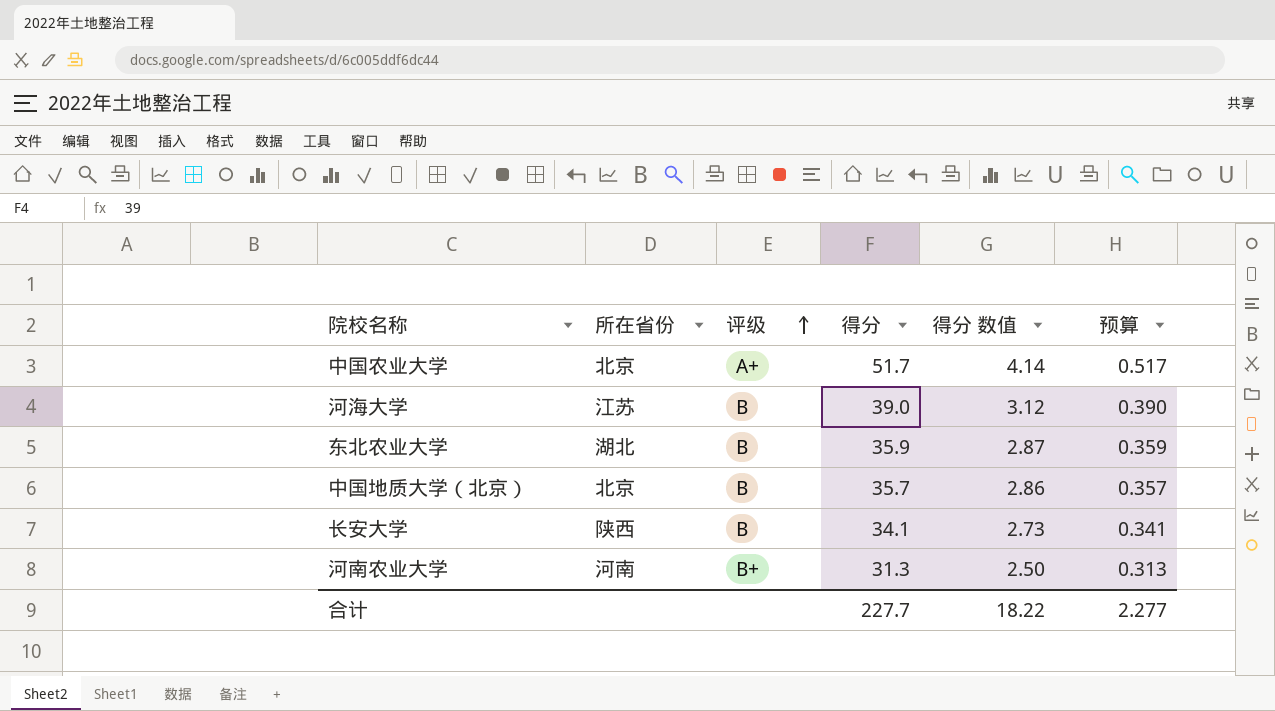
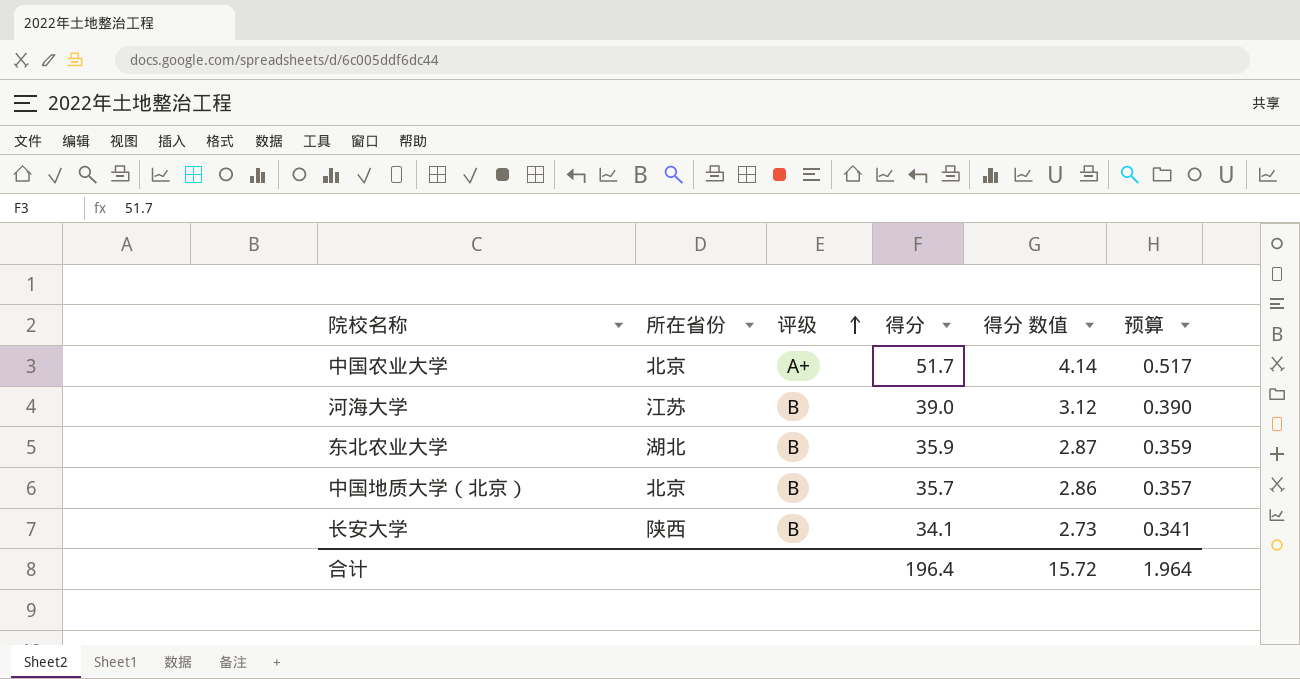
row 河南农业大学: 河南 | B+ | 31.3 | 2.50 | 0.313 -> none
合计 | 得分: 227.7 -> 196.4
合计 | 得分 数值: 18.22 -> 15.72
合计 | 预算: 2.277 -> 1.964

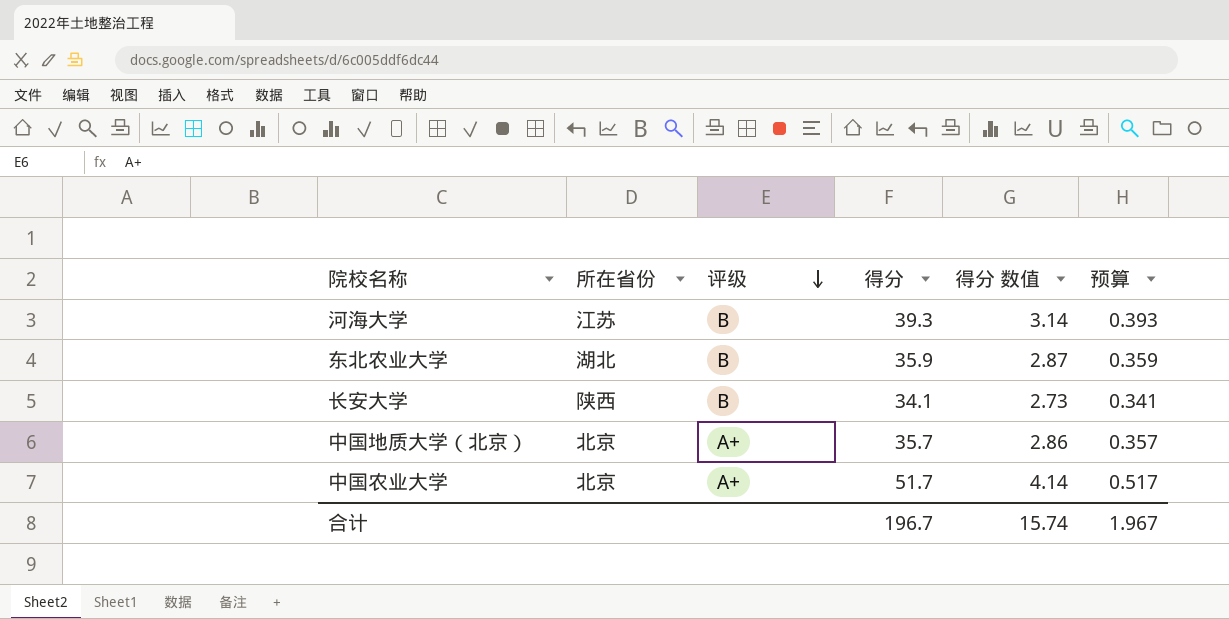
row order: 评级 ascending -> 评级 descending
河海大学 | 得分: 39.0 -> 39.3
河海大学 | 得分 数值: 3.12 -> 3.14
河海大学 | 预算: 0.390 -> 0.393
中国地质大学（北京） | 评级: B -> A+
合计 | 得分: 196.4 -> 196.7
合计 | 得分 数值: 15.72 -> 15.74
合计 | 预算: 1.964 -> 1.967

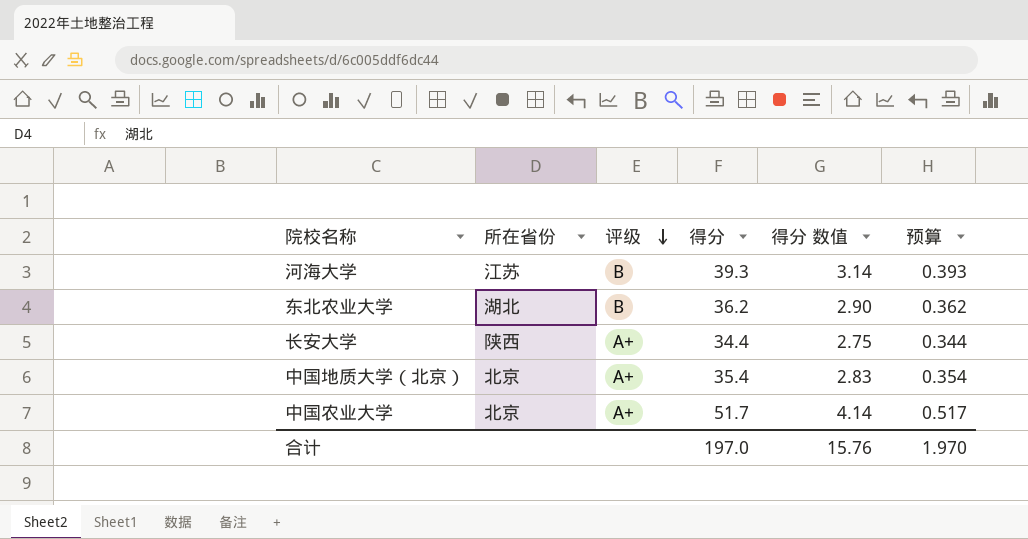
东北农业大学 | 得分: 35.9 -> 36.2
东北农业大学 | 得分 数值: 2.87 -> 2.90
东北农业大学 | 预算: 0.359 -> 0.362
长安大学 | 评级: B -> A+
长安大学 | 得分: 34.1 -> 34.4
长安大学 | 得分 数值: 2.73 -> 2.75
长安大学 | 预算: 0.341 -> 0.344
中国地质大学（北京） | 得分: 35.7 -> 35.4
中国地质大学（北京） | 得分 数值: 2.86 -> 2.83
中国地质大学（北京） | 预算: 0.357 -> 0.354
合计 | 得分: 196.7 -> 197.0
合计 | 得分 数值: 15.74 -> 15.76
合计 | 预算: 1.967 -> 1.970

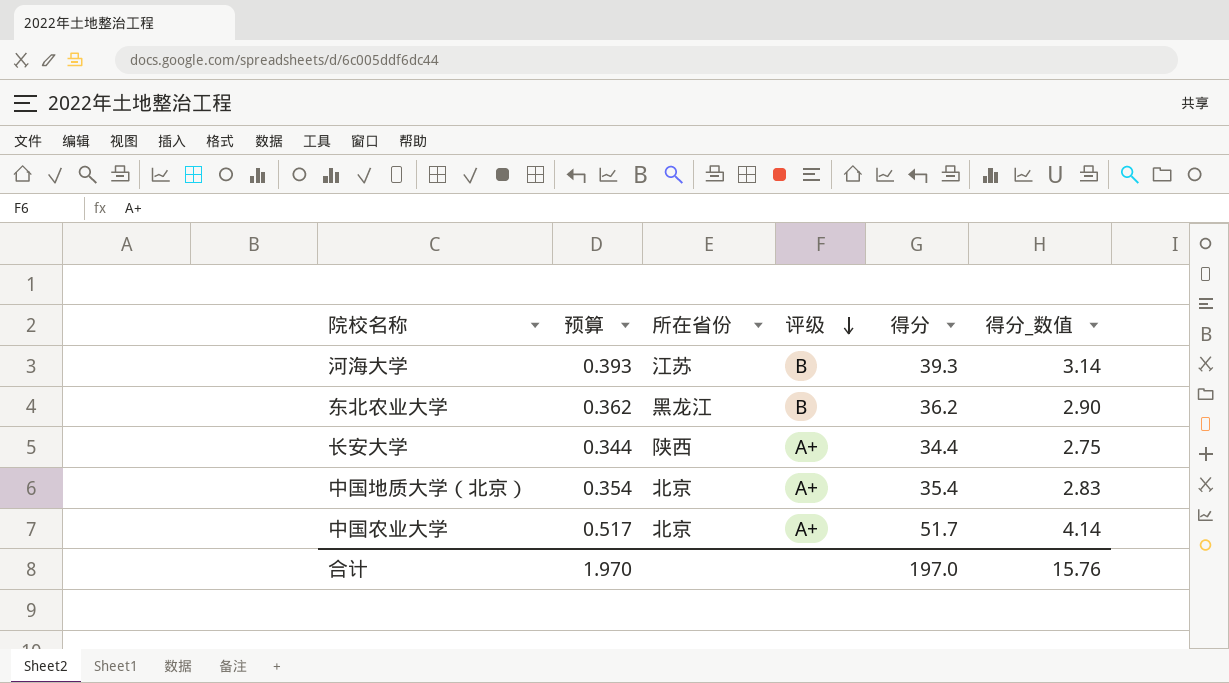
column 预算 | position: 6 -> 2
column name: 得分 数值 -> 得分_数值
东北农业大学 | 所在省份: 湖北 -> 黑龙江

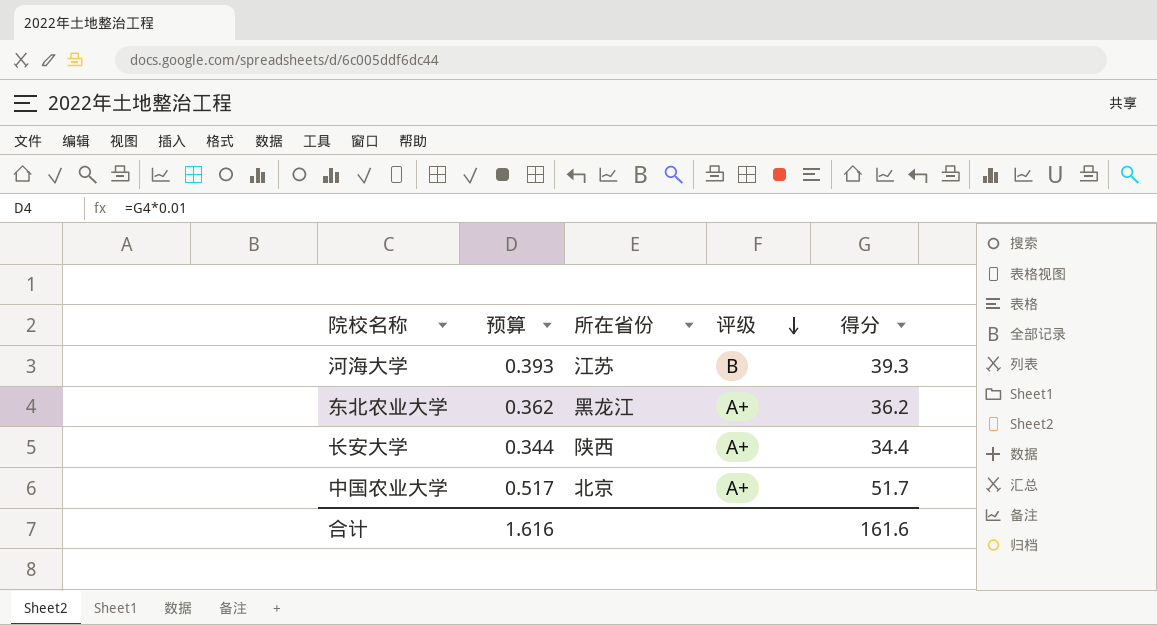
column 得分_数值 | formula: [得分] * 0.08 -> none
row 中国地质大学（北京）: 0.354 | 北京 | A+ | 35.4 | 2.83 -> none
东北农业大学 | 评级: B -> A+
合计 | 预算: 1.970 -> 1.616
合计 | 得分: 197.0 -> 161.6

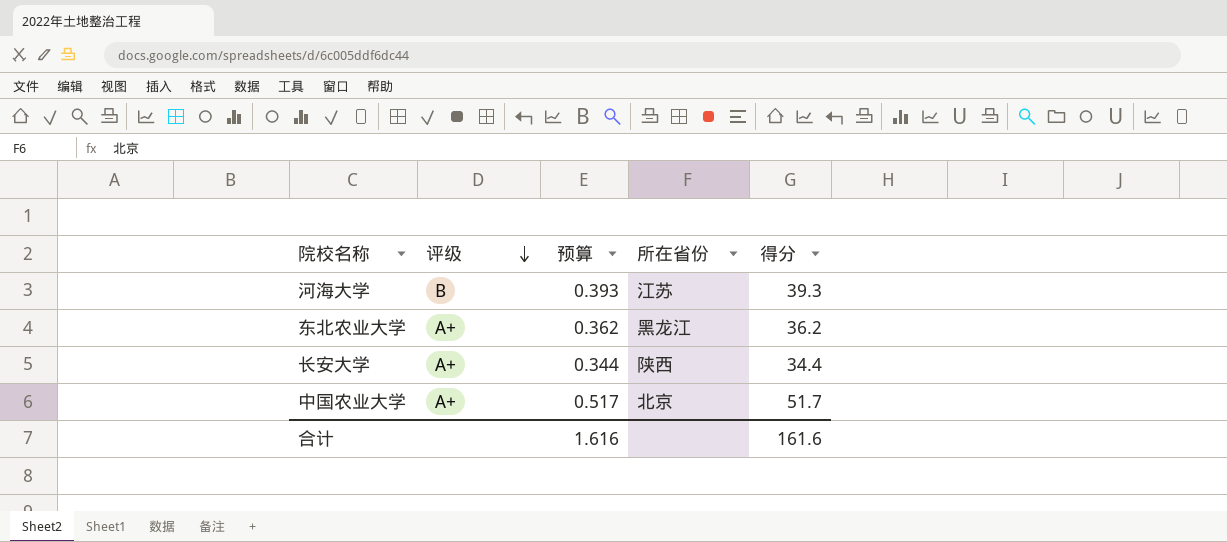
column 评级 | position: 4 -> 2

